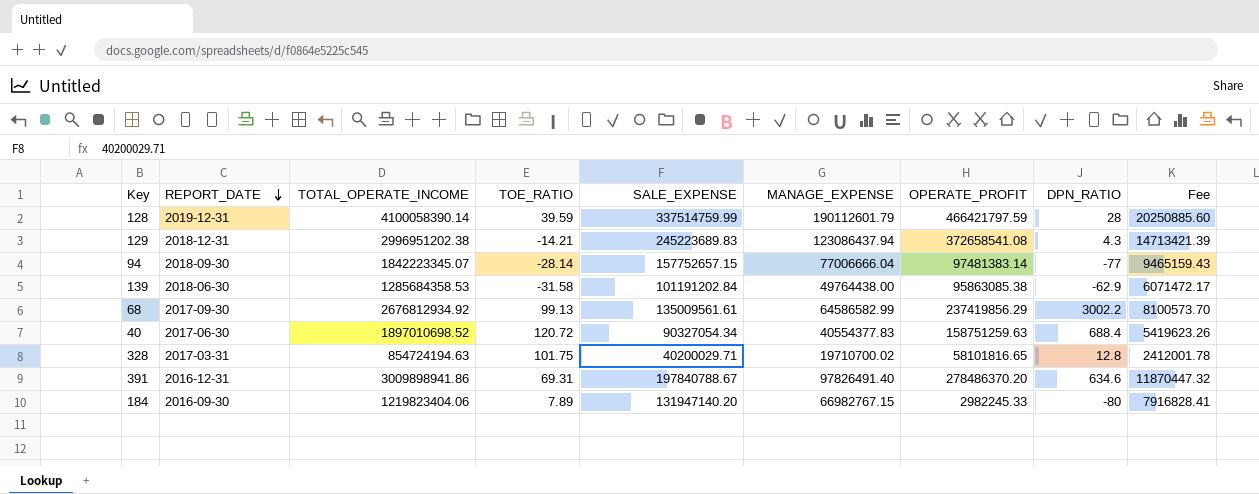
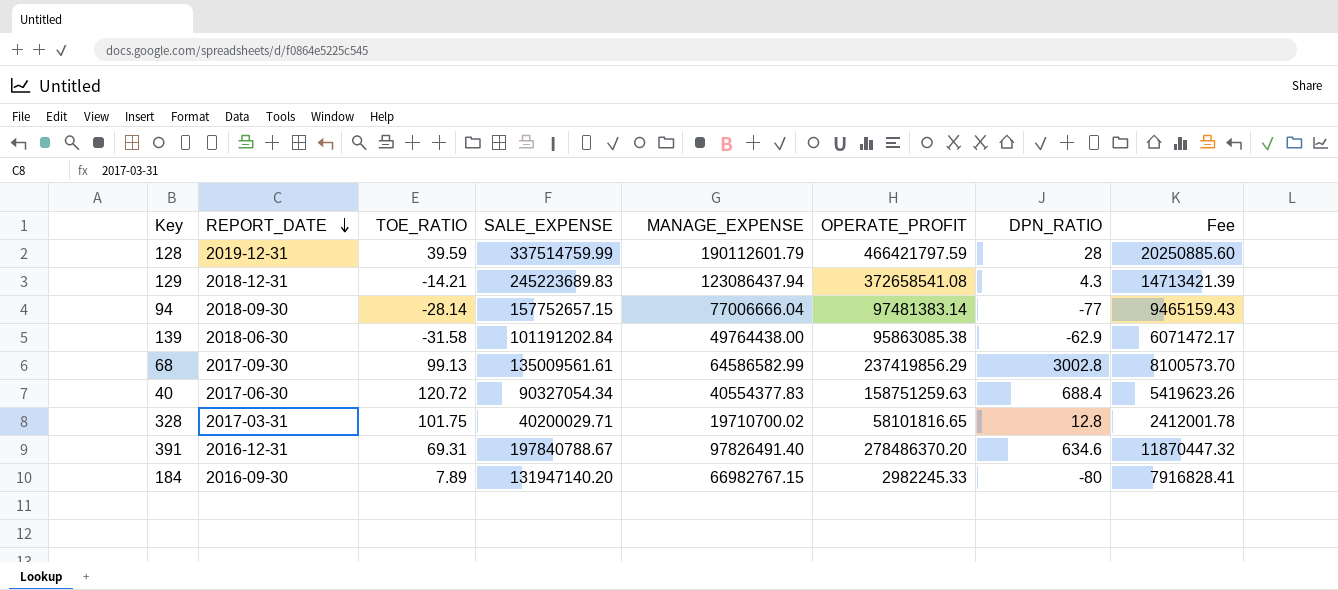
column TOTAL_OPERATE_INCOME | position: 3 -> none
68 | DPN_RATIO: 3002.2 -> 3002.8

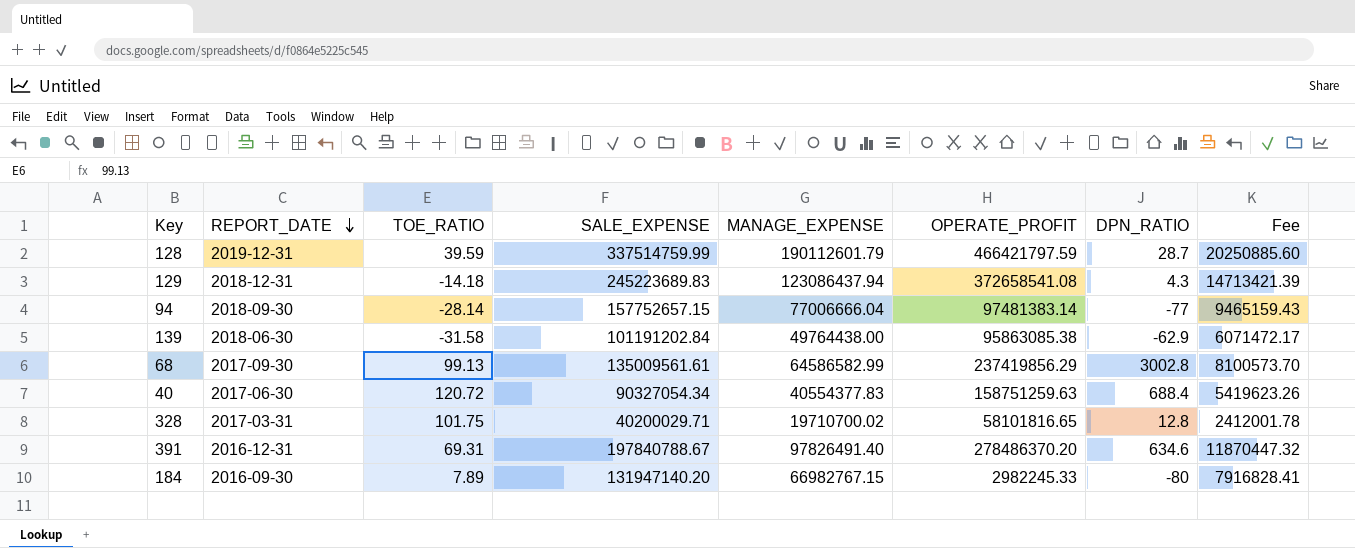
128 | DPN_RATIO: 28 -> 28.7
129 | TOE_RATIO: -14.21 -> -14.18

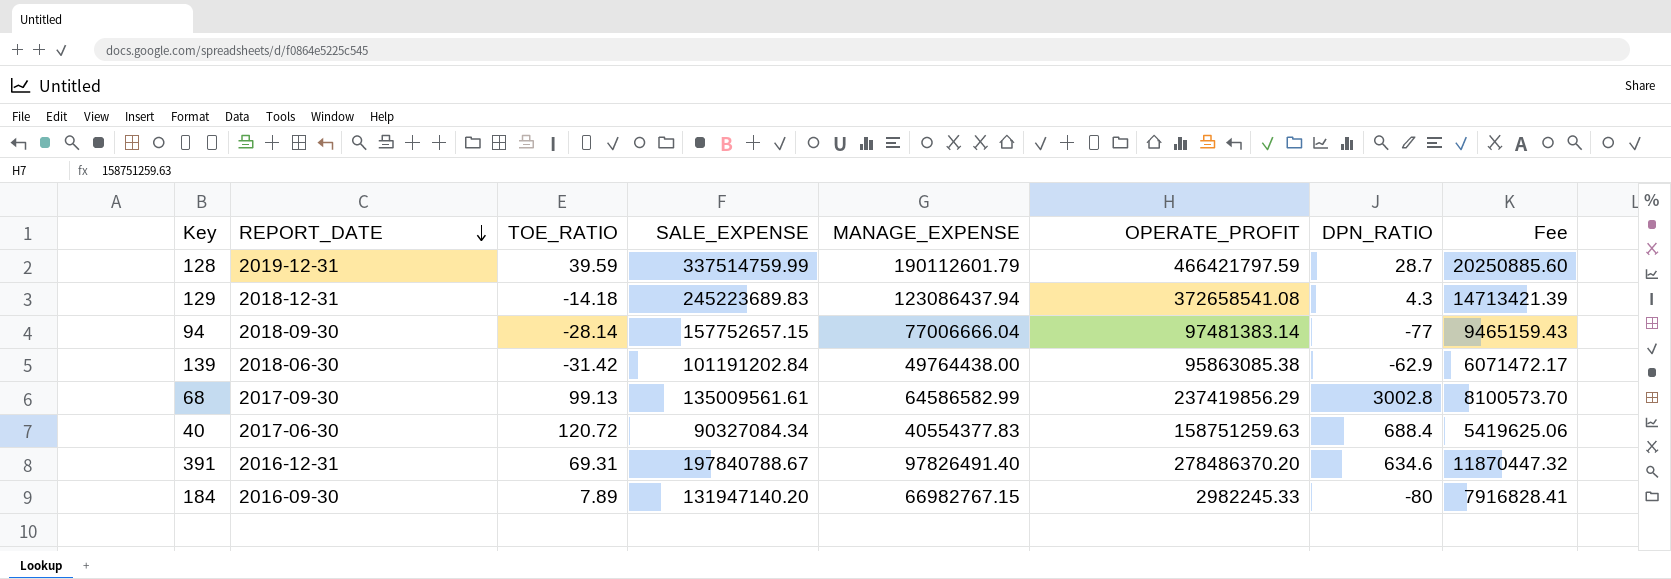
row 328: 2017-03-31 | 101.75 | 40200029.71 | 19710700.02 | 58101816.65 | 12.8 | 2412001.78 -> none
139 | TOE_RATIO: -31.58 -> -31.42
40 | SALE_EXPENSE: 90327054.34 -> 90327084.34
40 | Fee: 5419623.26 -> 5419625.06

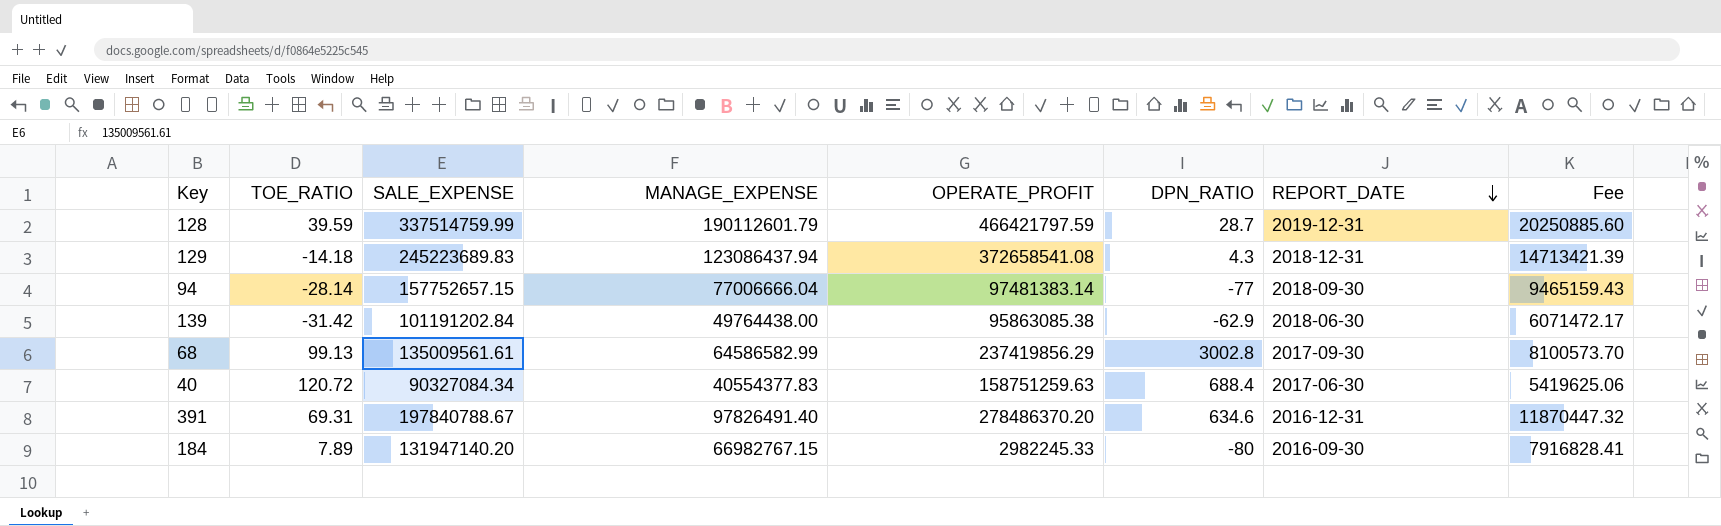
column REPORT_DATE | position: 2 -> 7

